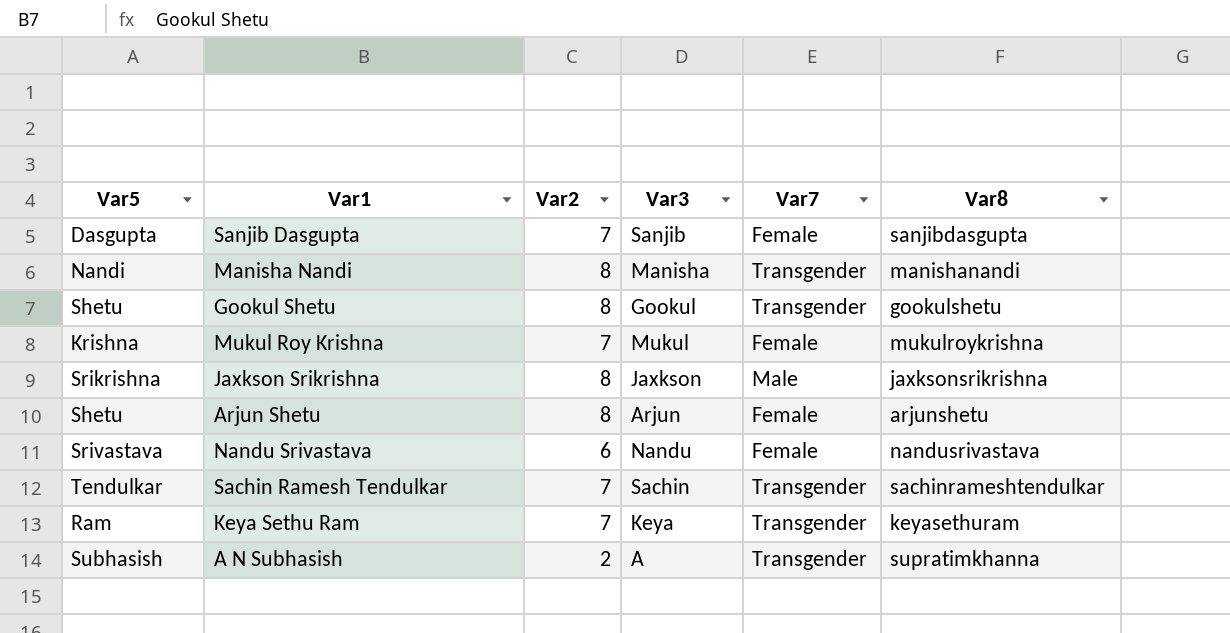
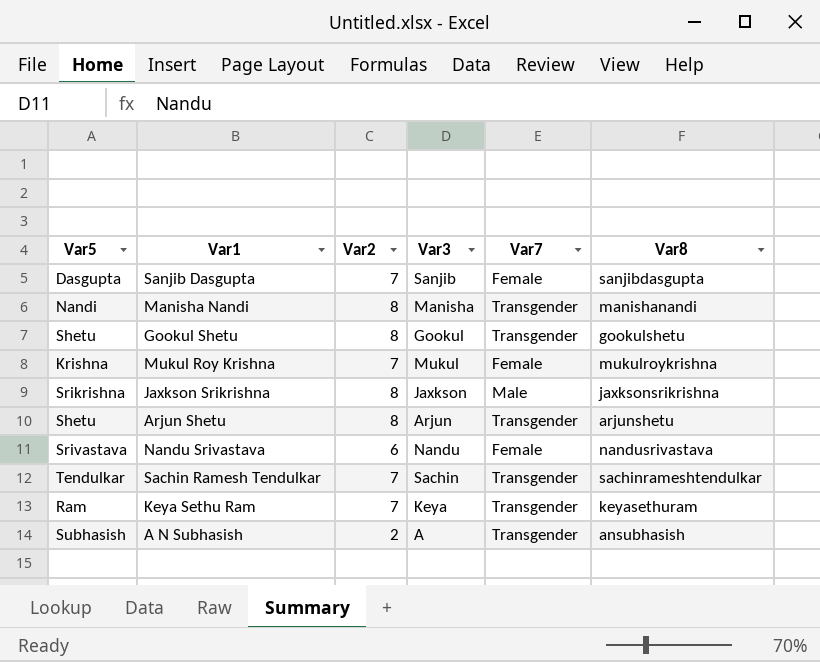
Arjun Shetu | Var7: Female -> Transgender
A N Subhasish | Var8: supratimkhanna -> ansubhasish

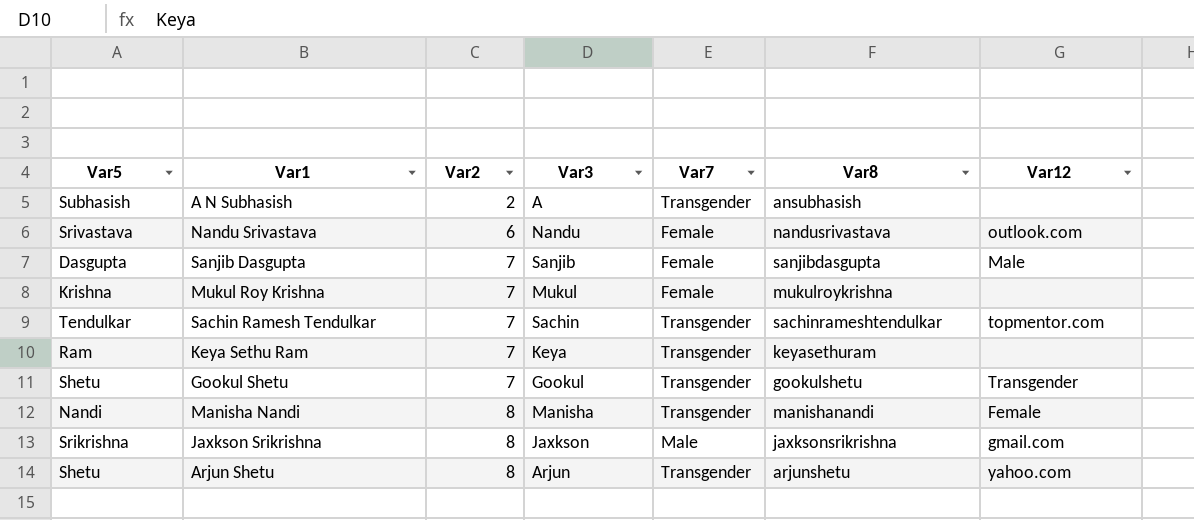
row order: none -> Var2 ascending
column Var12 | position: none -> 7
Gookul Shetu | Var2: 8 -> 7

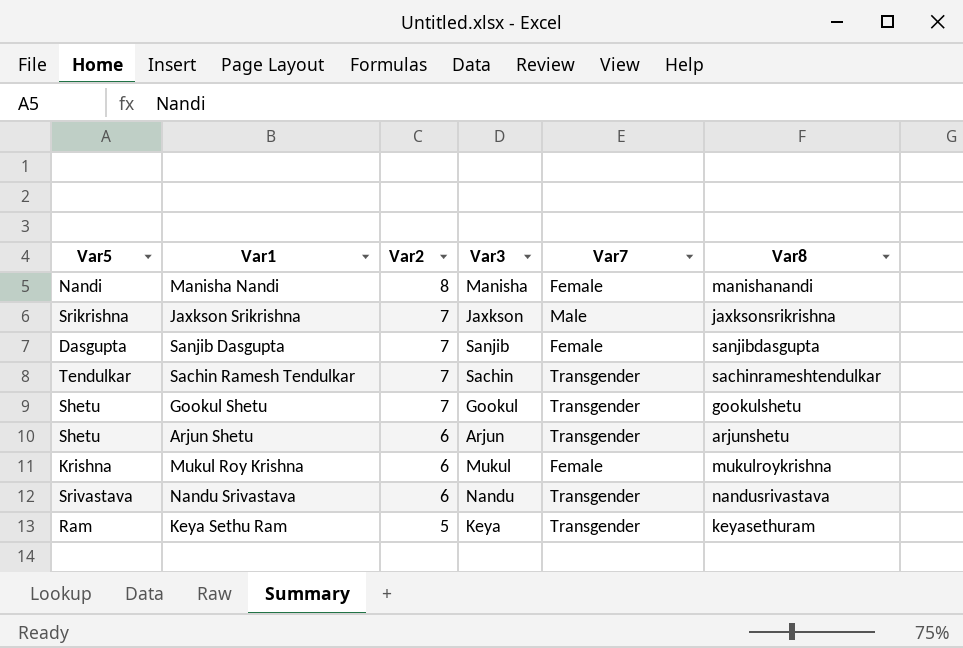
row order: Var2 ascending -> Var2 descending
column Var12 | position: 7 -> none
row A N Subhasish: Subhasish | 2 | A | Transgender | ansubhasish | none -> none
Manisha Nandi | Var7: Transgender -> Female
Jaxkson Srikrishna | Var2: 8 -> 7
Arjun Shetu | Var2: 8 -> 6
Mukul Roy Krishna | Var2: 7 -> 6
Nandu Srivastava | Var7: Female -> Transgender
Keya Sethu Ram | Var2: 7 -> 5

